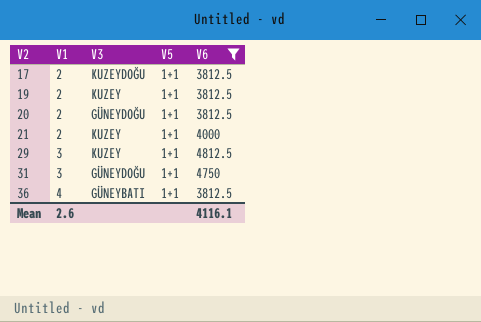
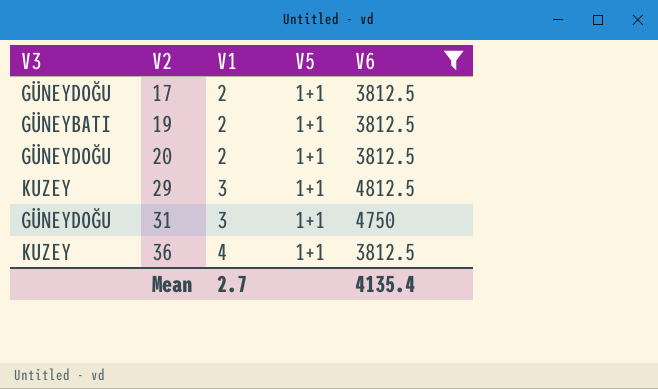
column V3 | position: 3 -> 1
row 21: 2 | KUZEY | 1+1 | 4000 -> none
17 | V3: KUZEYDOĞU -> GÜNEYDOĞU
19 | V3: KUZEY -> GÜNEYBATI
36 | V3: GÜNEYBATI -> KUZEY
Mean | V1: 2.6 -> 2.7
Mean | V6: 4116.1 -> 4135.4

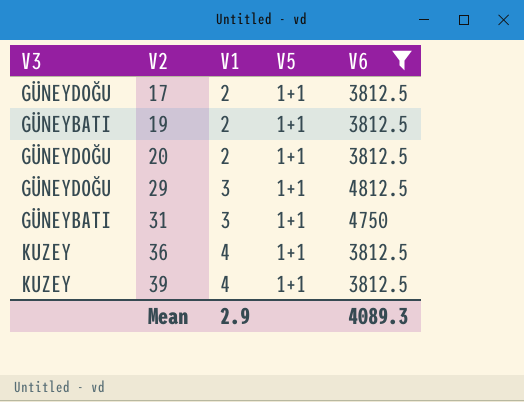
29 | V3: KUZEY -> GÜNEYDOĞU
31 | V3: GÜNEYDOĞU -> GÜNEYBATI
row 39: none -> KUZEY | 4 | 1+1 | 3812.5
Mean | V1: 2.7 -> 2.9
Mean | V6: 4135.4 -> 4089.3

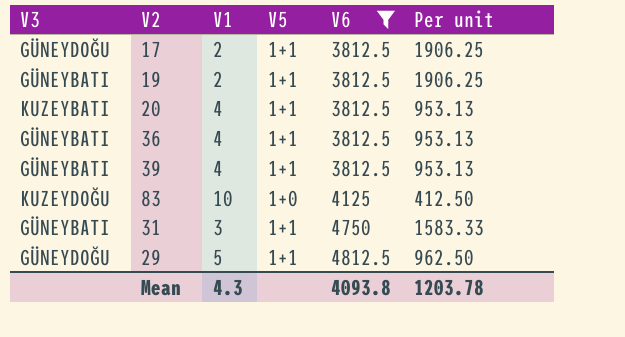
row order: V2 ascending -> V6 ascending
column Per unit | formula: none -> [V6] / [V1]
20 | V3: GÜNEYDOĞU -> KUZEYBATI
20 | V1: 2 -> 4
36 | V3: KUZEY -> GÜNEYBATI
39 | V3: KUZEY -> GÜNEYBATI
row 83: none -> KUZEYDOĞU | 10 | 1+0 | 4125 | 412.50
29 | V1: 3 -> 5
Mean | V1: 2.9 -> 4.3
Mean | V6: 4089.3 -> 4093.8

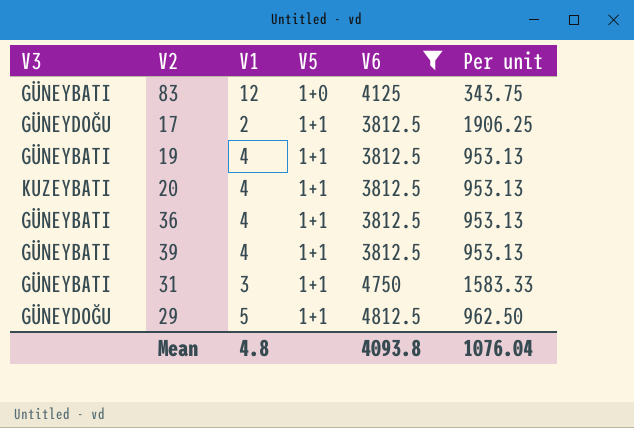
row order: V6 ascending -> V5 ascending
83 | V3: KUZEYDOĞU -> GÜNEYBATI
83 | V1: 10 -> 12
83 | Per unit: 412.50 -> 343.75
19 | V1: 2 -> 4
19 | Per unit: 1906.25 -> 953.13
Mean | V1: 4.3 -> 4.8
Mean | Per unit: 1203.78 -> 1076.04

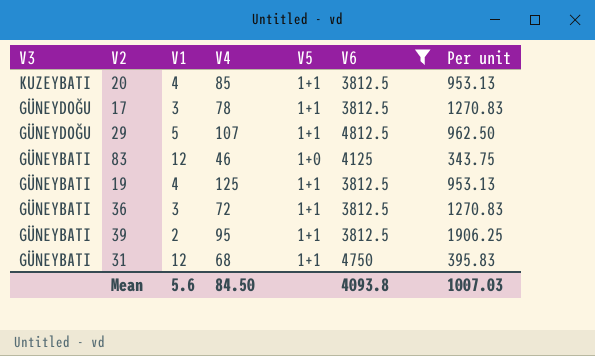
row order: V5 ascending -> V3 descending
column V4 | position: none -> 4
17 | V1: 2 -> 3
17 | Per unit: 1906.25 -> 1270.83
36 | V1: 4 -> 3
36 | Per unit: 953.13 -> 1270.83
39 | V1: 4 -> 2
39 | Per unit: 953.13 -> 1906.25
31 | V1: 3 -> 12
31 | Per unit: 1583.33 -> 395.83
Mean | V1: 4.8 -> 5.6
Mean | Per unit: 1076.04 -> 1007.03

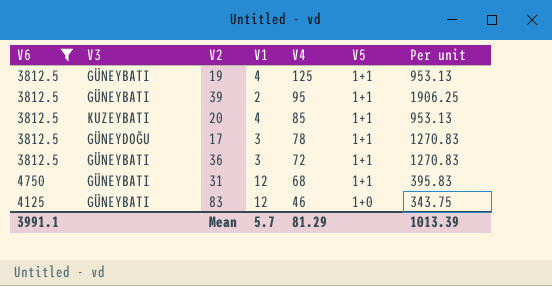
row order: V3 descending -> V4 descending
column V6 | position: 6 -> 1
row 29: GÜNEYDOĞU | 5 | 107 | 1+1 | 4812.5 | 962.50 -> none
Mean | V6: 4093.8 -> 3991.1
Mean | V1: 5.6 -> 5.7
Mean | V4: 84.50 -> 81.29
Mean | Per unit: 1007.03 -> 1013.39

